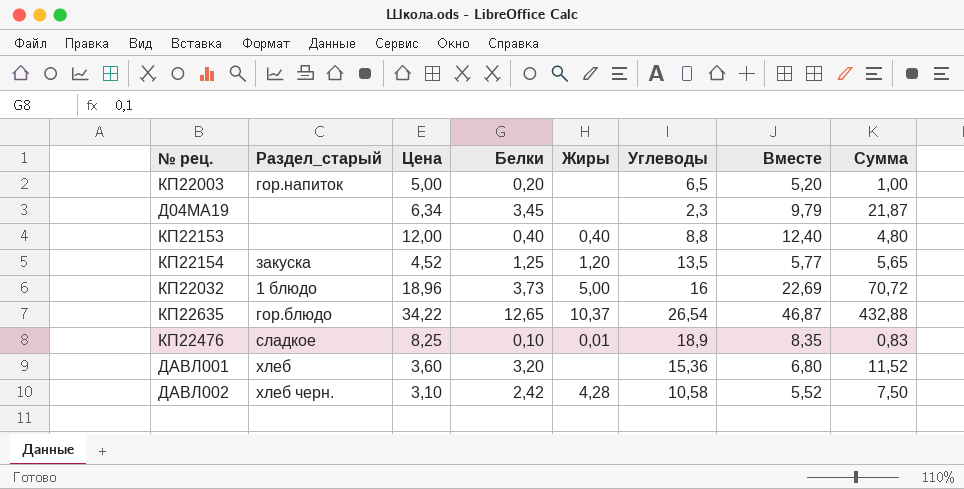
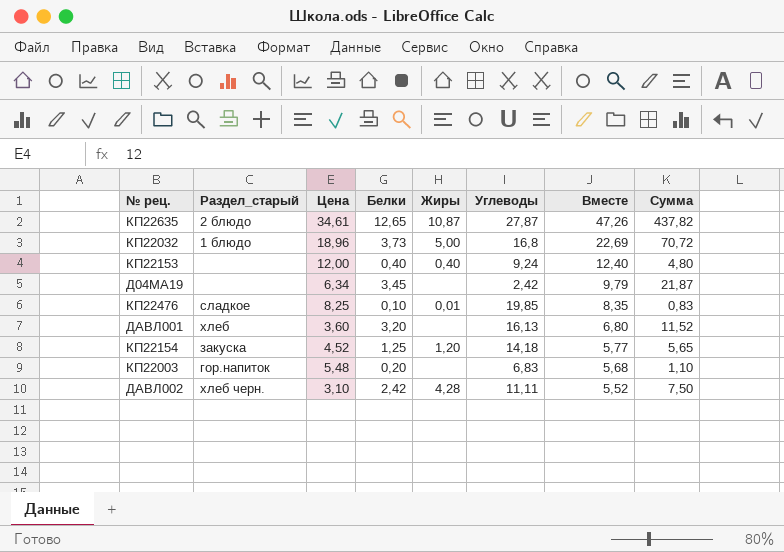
row order: none -> Вместе descending
КП22635 | Раздел_старый: гор.блюдо -> 2 блюдо
КП22635 | Цена: 34,22 -> 34,61
КП22635 | Жиры: 10,37 -> 10,87
КП22635 | Углеводы: 26,54 -> 27,87
КП22635 | Вместе: 46,87 -> 47,26
КП22635 | Сумма: 432,88 -> 437,82
КП22032 | Углеводы: 16 -> 16,8
КП22153 | Углеводы: 8,8 -> 9,24
Д04МА19 | Углеводы: 2,3 -> 2,42
КП22476 | Углеводы: 18,9 -> 19,85
ДАВЛ001 | Углеводы: 15,36 -> 16,13
КП22154 | Углеводы: 13,5 -> 14,18
КП22003 | Цена: 5,00 -> 5,48
КП22003 | Углеводы: 6,5 -> 6,83
КП22003 | Вместе: 5,20 -> 5,68
КП22003 | Сумма: 1,00 -> 1,10
ДАВЛ002 | Углеводы: 10,58 -> 11,11

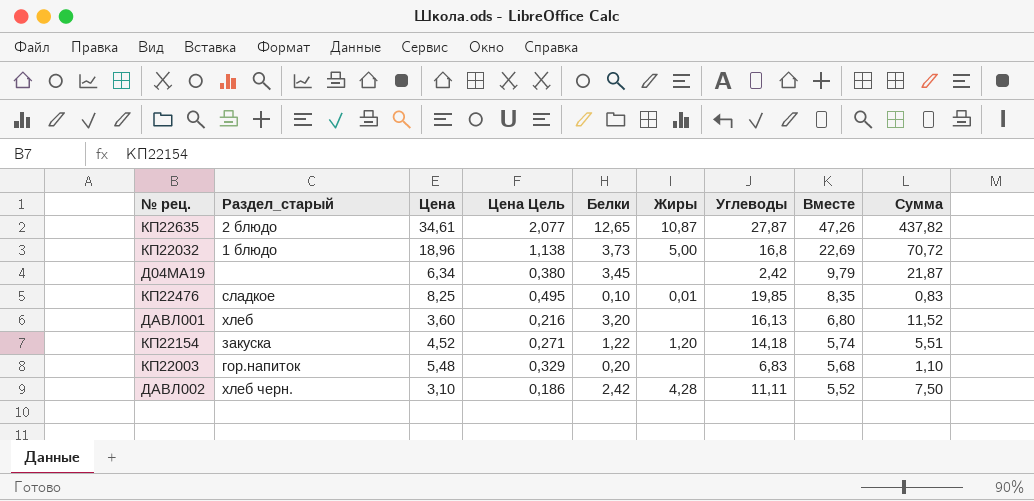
column Цена Цель | formula: none -> [Цена] * 0,06
row КП22153: none | 12,00 | 0,40 | 0,40 | 9,24 | 12,40 | 4,80 -> none
КП22154 | Белки: 1,25 -> 1,22
КП22154 | Вместе: 5,77 -> 5,74
КП22154 | Сумма: 5,65 -> 5,51

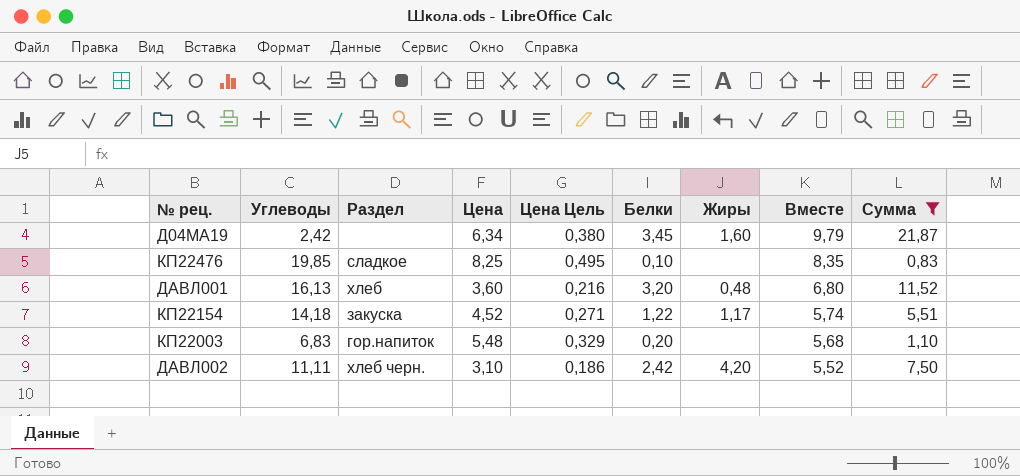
filter: none -> Сумма <= 21,87
column Углеводы | position: 7 -> 2
column name: Раздел_старый -> Раздел
Д04МА19 | Жиры: none -> 1,60
КП22476 | Жиры: 0,01 -> none
ДАВЛ001 | Жиры: none -> 0,48
КП22154 | Жиры: 1,20 -> 1,17
ДАВЛ002 | Жиры: 4,28 -> 4,20

